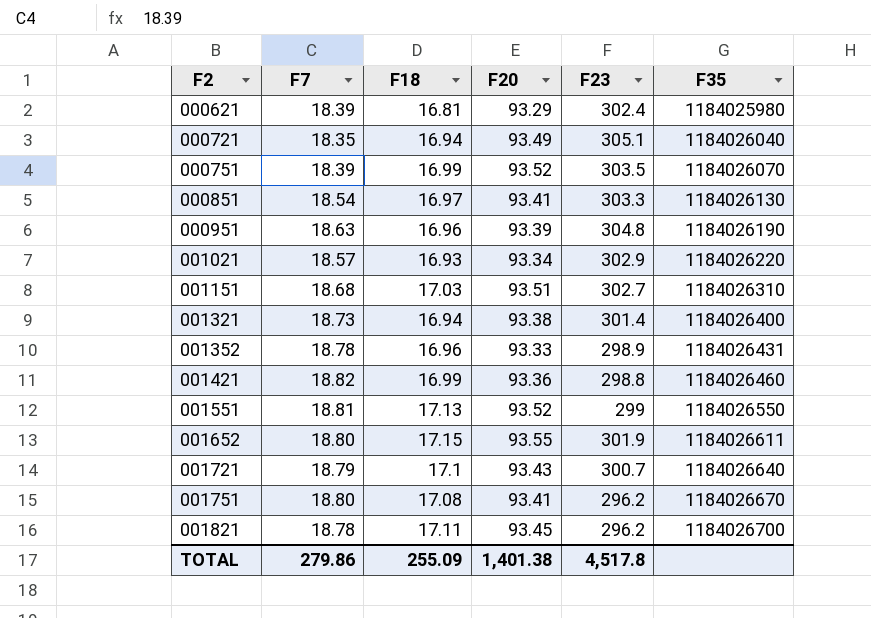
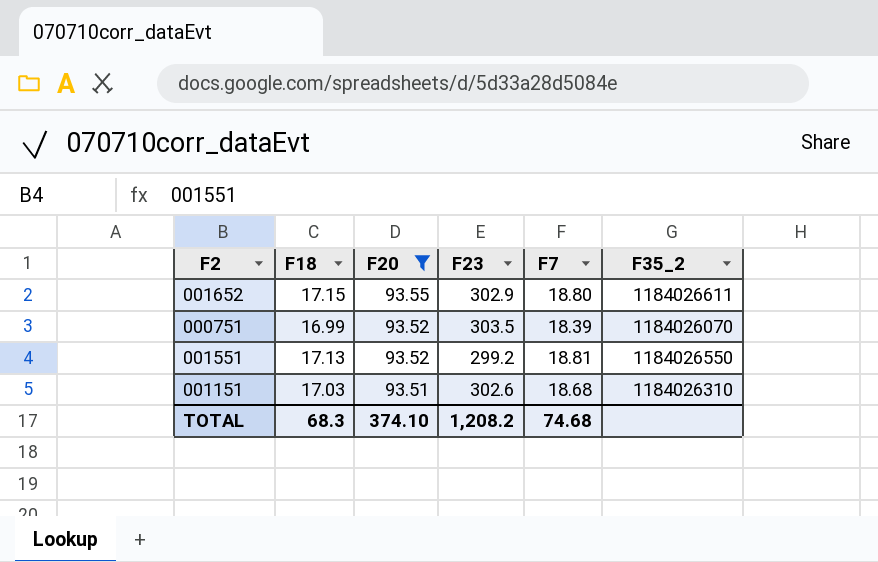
filter: none -> F20 >= 93.51
row order: F2 ascending -> F20 descending
column F7 | position: 2 -> 5
column name: F35 -> F35_2
001652 | F23: 301.9 -> 302.9
001551 | F23: 299 -> 299.2
001151 | F23: 302.7 -> 302.6
TOTAL | F18: 255.09 -> 68.3
TOTAL | F20: 1,401.38 -> 374.10
TOTAL | F23: 4,517.8 -> 1,208.2
TOTAL | F7: 279.86 -> 74.68

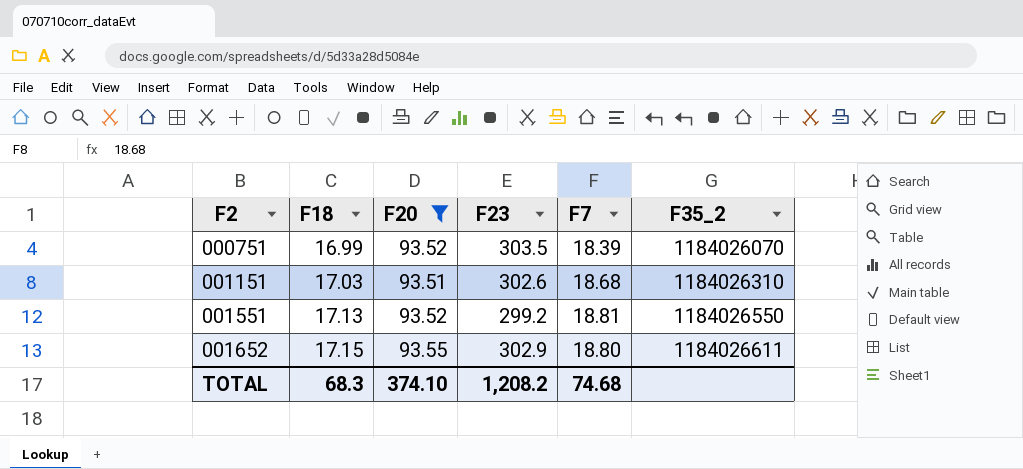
row order: F20 descending -> F2 ascending

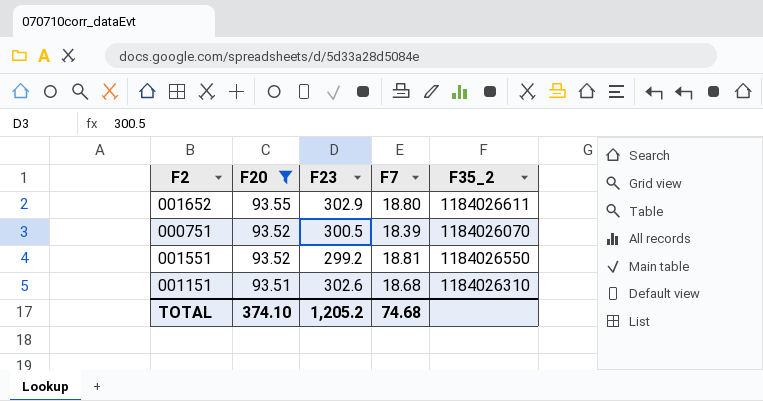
row order: F2 ascending -> F20 descending
column F18 | position: 2 -> none
000751 | F23: 303.5 -> 300.5
TOTAL | F23: 1,208.2 -> 1,205.2

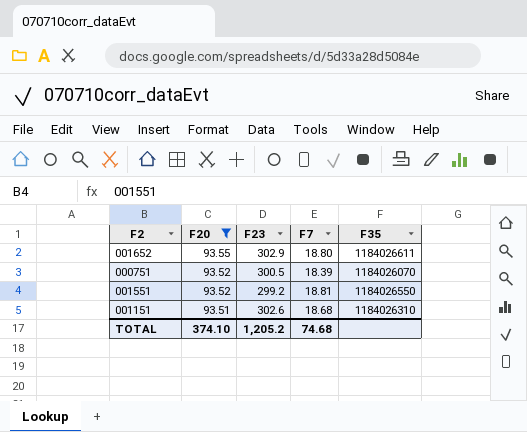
column name: F35_2 -> F35

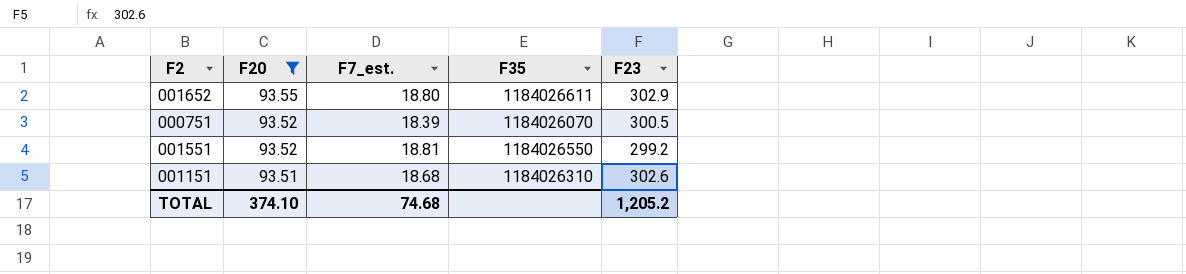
column name: F7 -> F7_est.
column F23 | position: 3 -> 5

